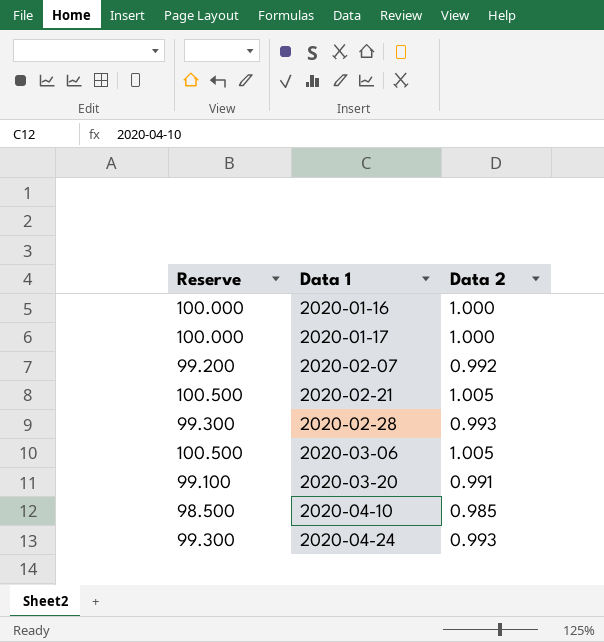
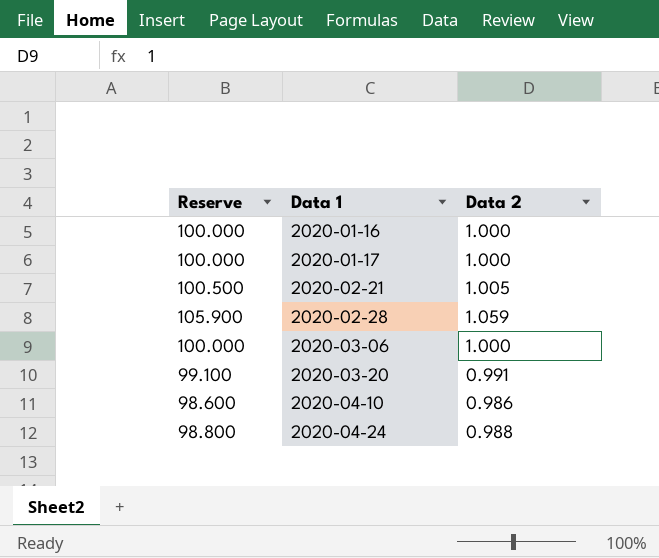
row 2020-02-07: 99.200 | 0.992 -> none
2020-02-28 | Reserve: 99.300 -> 105.900
2020-02-28 | Data 2: 0.993 -> 1.059
2020-03-06 | Reserve: 100.500 -> 100.000
2020-03-06 | Data 2: 1.005 -> 1.000
2020-04-10 | Reserve: 98.500 -> 98.600
2020-04-10 | Data 2: 0.985 -> 0.986
2020-04-24 | Reserve: 99.300 -> 98.800
2020-04-24 | Data 2: 0.993 -> 0.988

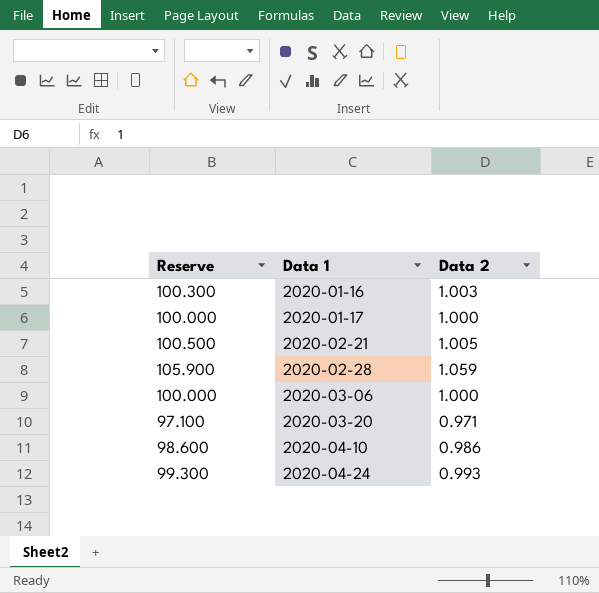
2020-01-16 | Reserve: 100.000 -> 100.300
2020-01-16 | Data 2: 1.000 -> 1.003
2020-03-20 | Reserve: 99.100 -> 97.100
2020-03-20 | Data 2: 0.991 -> 0.971
2020-04-24 | Reserve: 98.800 -> 99.300
2020-04-24 | Data 2: 0.988 -> 0.993

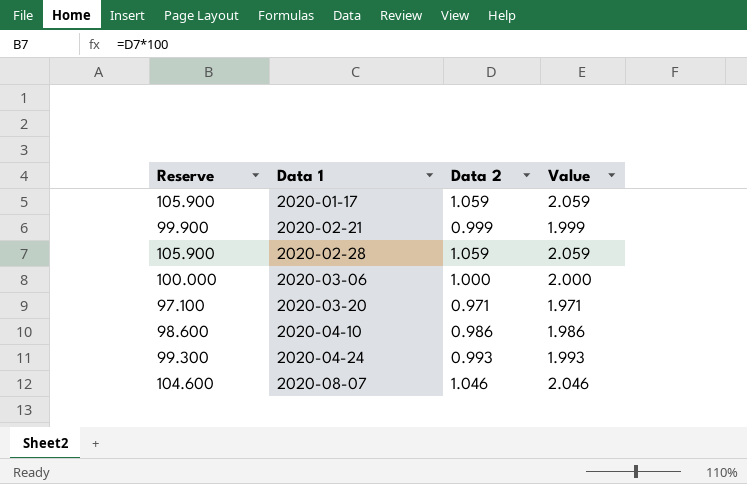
column Value | formula: none -> [Data 2] + 1
row 2020-01-16: 100.300 | 1.003 -> none
2020-01-17 | Reserve: 100.000 -> 105.900
2020-01-17 | Data 2: 1.000 -> 1.059
2020-02-21 | Reserve: 100.500 -> 99.900
2020-02-21 | Data 2: 1.005 -> 0.999
row 2020-08-07: none -> 104.600 | 1.046 | 2.046

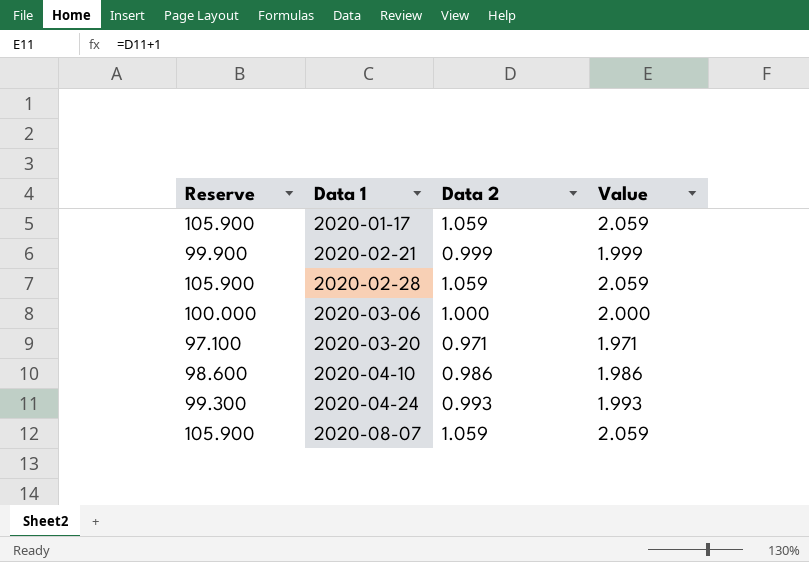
2020-08-07 | Reserve: 104.600 -> 105.900
2020-08-07 | Data 2: 1.046 -> 1.059
2020-08-07 | Value: 2.046 -> 2.059

